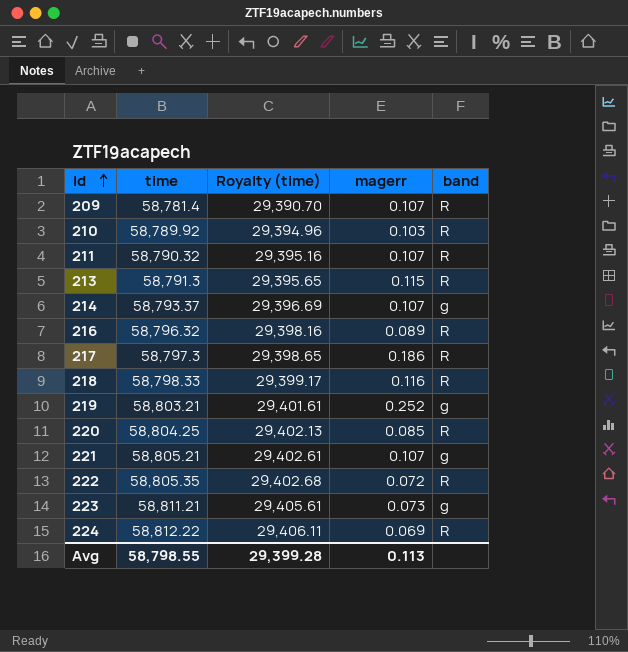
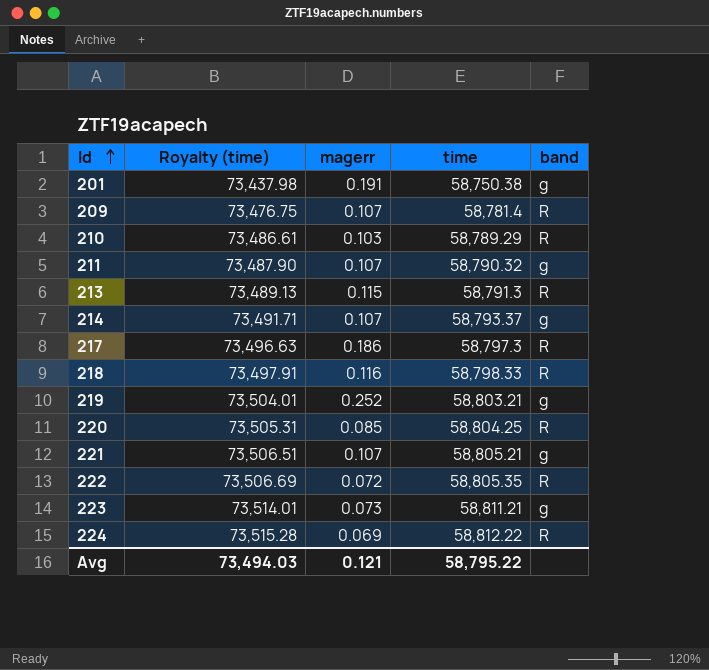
column Royalty (time) | formula: [time] * 0.5 -> [time] * 1.25
column time | position: 2 -> 4
row 216: 58,796.32 | 29,398.16 | 0.089 | R -> none
row 201: none -> 73,437.98 | 0.191 | 58,750.38 | g
210 | time: 58,789.92 -> 58,789.29
211 | band: R -> g
Avg | Royalty (time): 29,399.28 -> 73,494.03
Avg | magerr: 0.113 -> 0.121
Avg | time: 58,798.55 -> 58,795.22

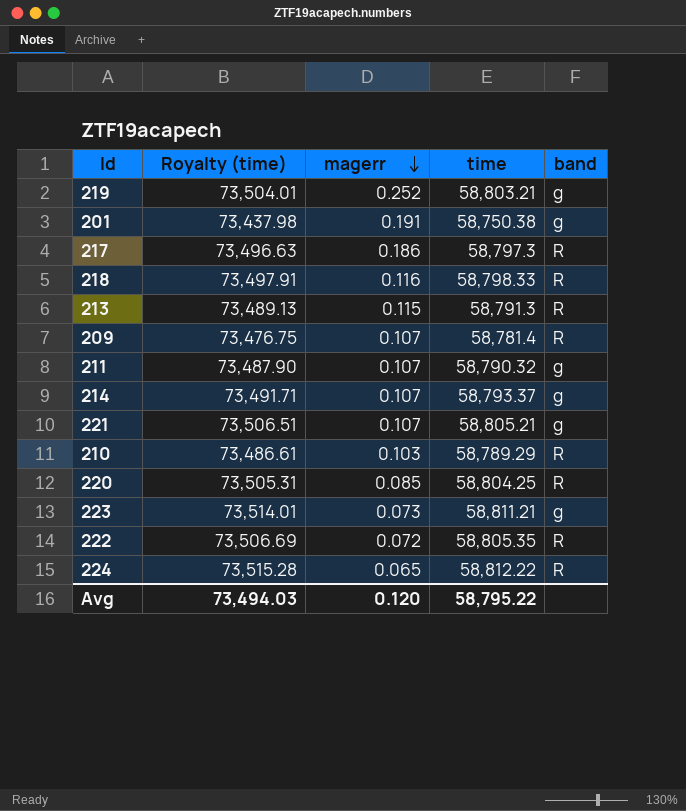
row order: Id ascending -> magerr descending
224 | magerr: 0.069 -> 0.065
Avg | magerr: 0.121 -> 0.120

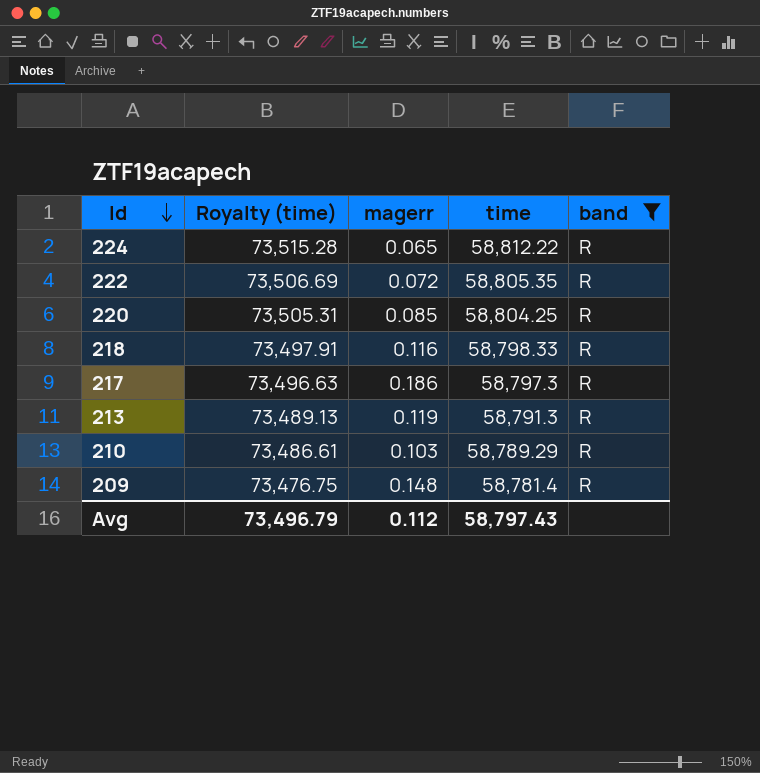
filter: none -> band = R
row order: magerr descending -> Id descending
213 | magerr: 0.115 -> 0.119
209 | magerr: 0.107 -> 0.148
Avg | Royalty (time): 73,494.03 -> 73,496.79
Avg | magerr: 0.120 -> 0.112
Avg | time: 58,795.22 -> 58,797.43

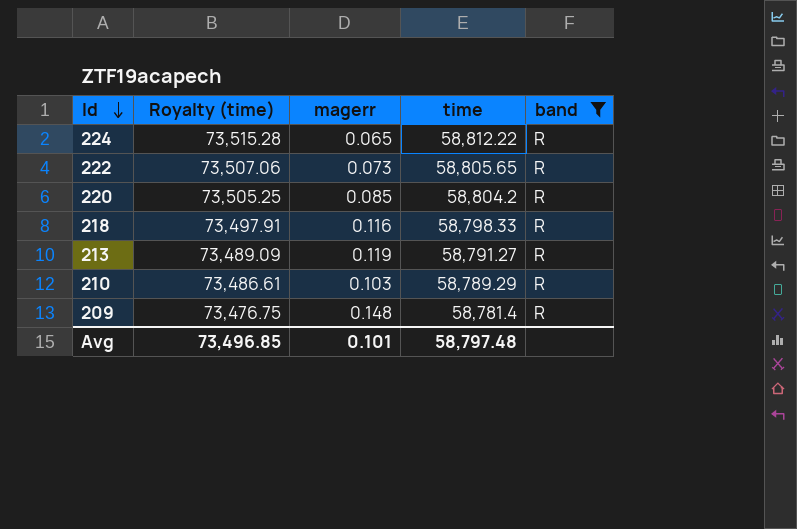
row 217: 73,496.63 | 0.186 | 58,797.3 | R -> none
222 | Royalty (time): 73,506.69 -> 73,507.06
222 | magerr: 0.072 -> 0.073
222 | time: 58,805.35 -> 58,805.65
220 | Royalty (time): 73,505.31 -> 73,505.25
220 | time: 58,804.25 -> 58,804.2
213 | Royalty (time): 73,489.13 -> 73,489.09
213 | time: 58,791.3 -> 58,791.27
Avg | Royalty (time): 73,496.79 -> 73,496.85
Avg | magerr: 0.112 -> 0.101
Avg | time: 58,797.43 -> 58,797.48

